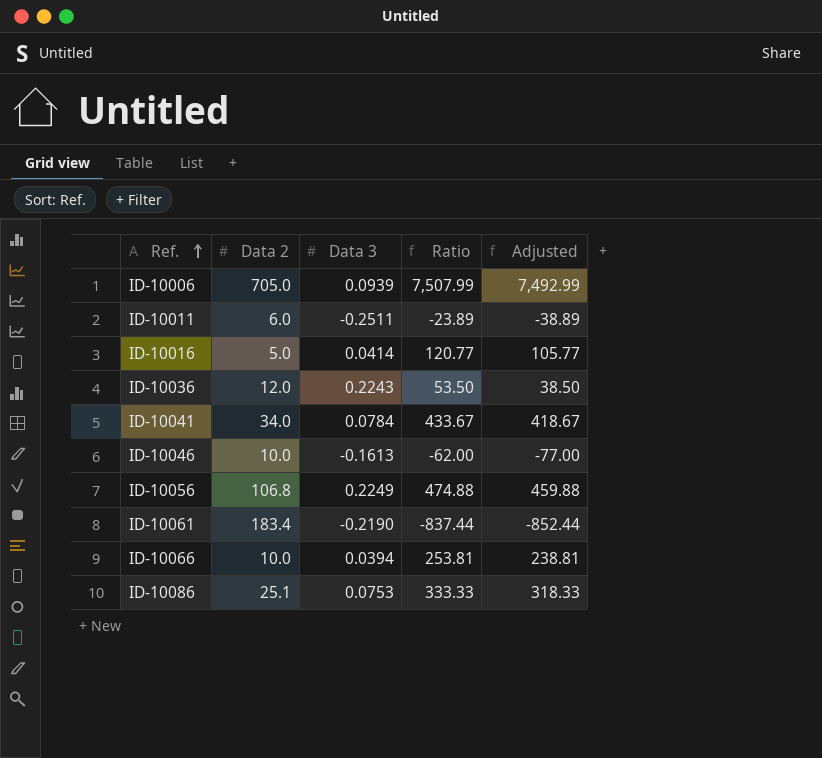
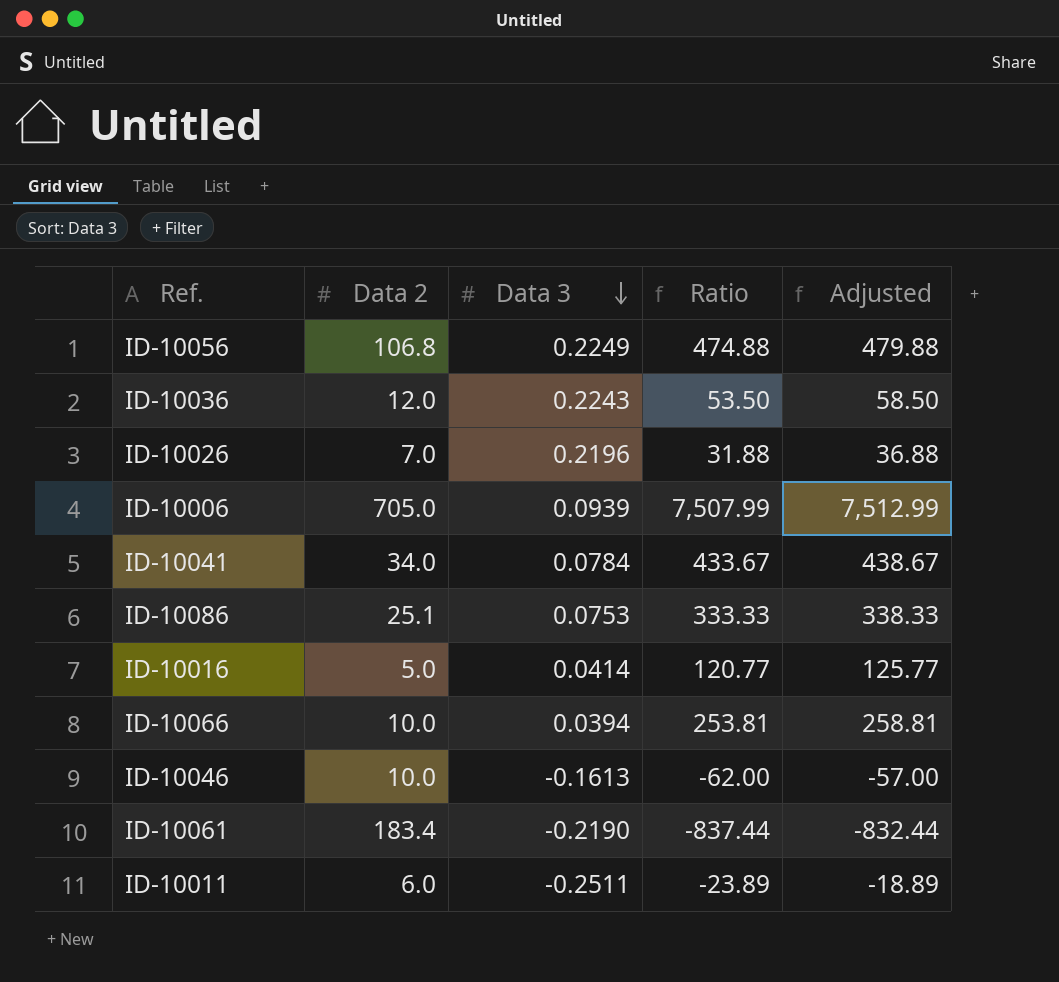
row order: Ref. ascending -> Data 3 descending
column Adjusted | formula: [Ratio] - 15 -> [Ratio] + 5
row ID-10026: none -> 7.0 | 0.2196 | 31.88 | 36.88

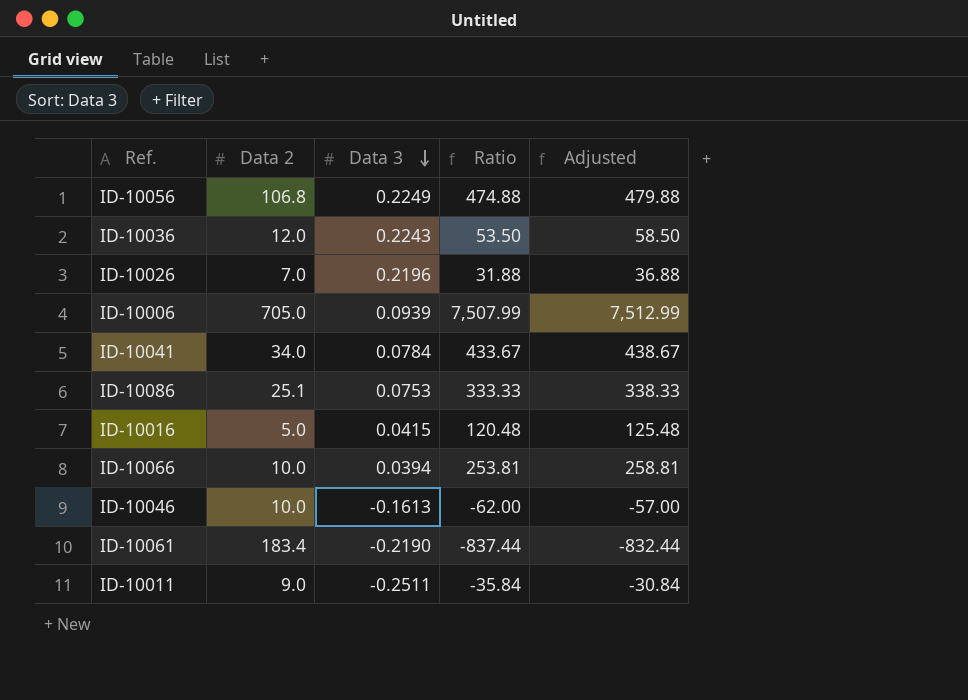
ID-10016 | Data 3: 0.0414 -> 0.0415
ID-10016 | Ratio: 120.77 -> 120.48
ID-10016 | Adjusted: 125.77 -> 125.48
ID-10011 | Data 2: 6.0 -> 9.0
ID-10011 | Ratio: -23.89 -> -35.84
ID-10011 | Adjusted: -18.89 -> -30.84

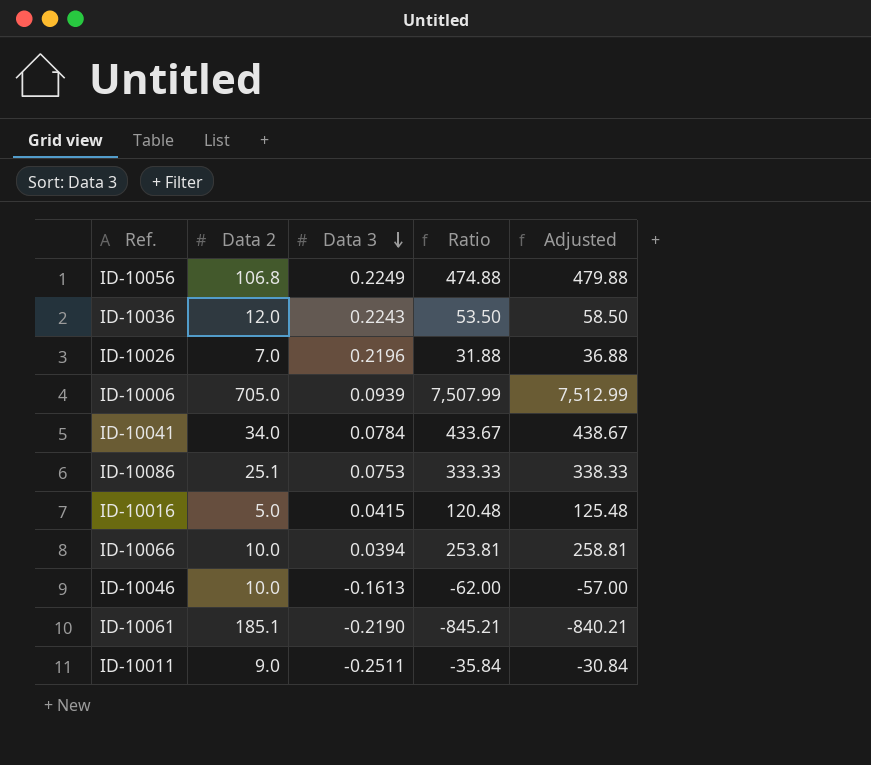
ID-10061 | Data 2: 183.4 -> 185.1
ID-10061 | Ratio: -837.44 -> -845.21
ID-10061 | Adjusted: -832.44 -> -840.21

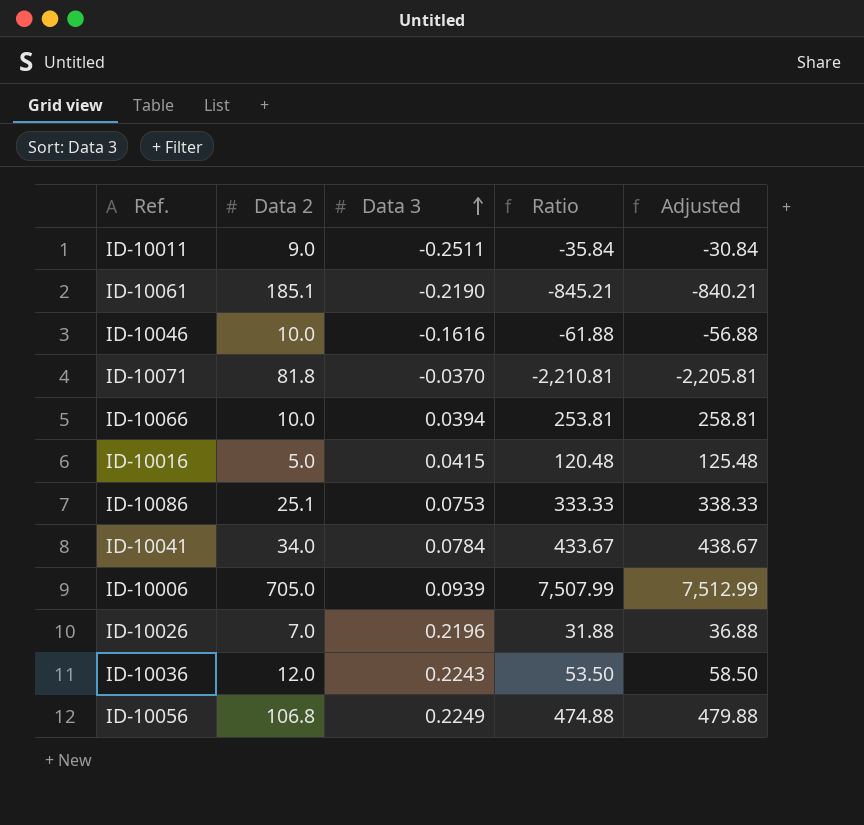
row order: Data 3 descending -> Data 3 ascending
ID-10046 | Data 3: -0.1613 -> -0.1616
ID-10046 | Ratio: -62.00 -> -61.88
ID-10046 | Adjusted: -57.00 -> -56.88
row ID-10071: none -> 81.8 | -0.0370 | -2,210.81 | -2,205.81

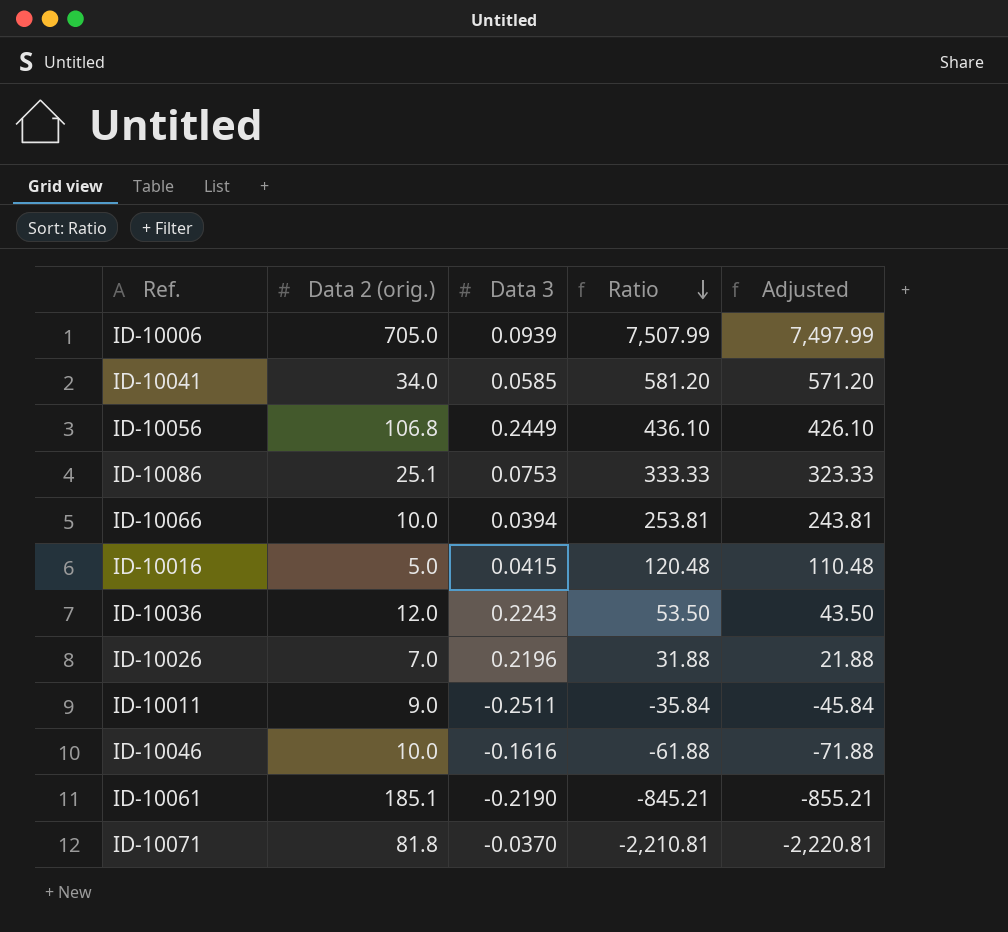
row order: Data 3 ascending -> Ratio descending
column name: Data 2 -> Data 2 (orig.)
column Adjusted | formula: [Ratio] + 5 -> [Ratio] - 10
ID-10041 | Data 3: 0.0784 -> 0.0585
ID-10041 | Ratio: 433.67 -> 581.20
ID-10056 | Data 3: 0.2249 -> 0.2449
ID-10056 | Ratio: 474.88 -> 436.10

